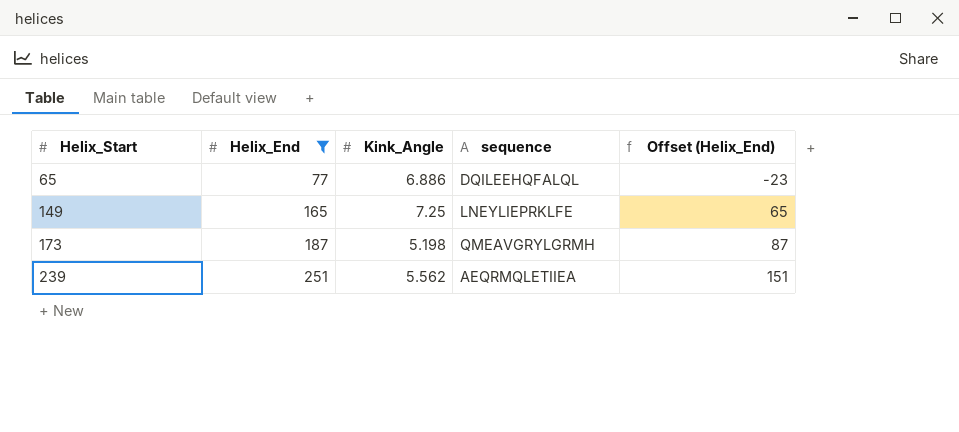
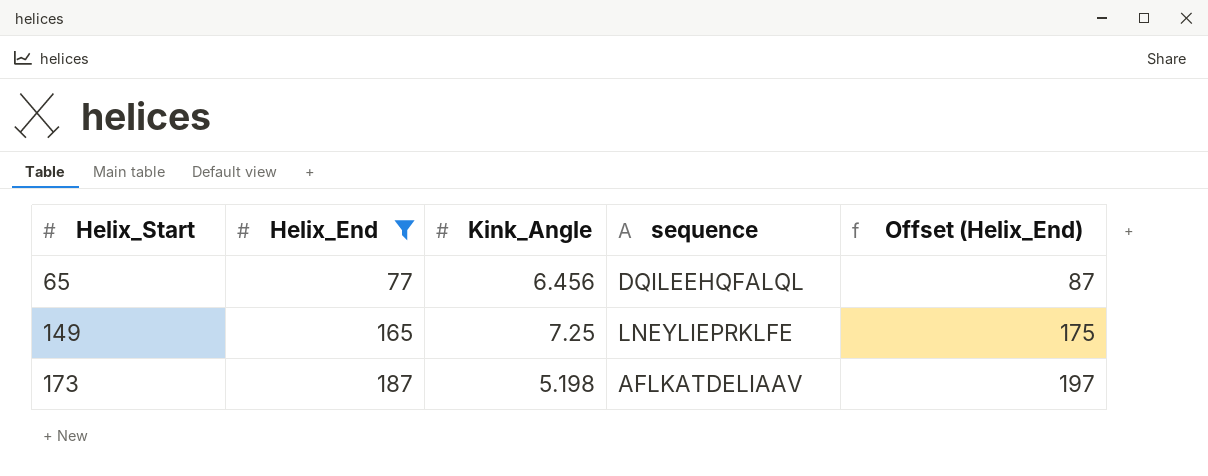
column Offset (Helix_End) | formula: [Helix_End] - 100 -> [Helix_End] + 10
row 239: 251 | 5.562 | AEQRMQLETIIEA | 151 -> none
65 | Kink_Angle: 6.886 -> 6.456
173 | sequence: QMEAVGRYLGRMH -> AFLKATDELIAAV

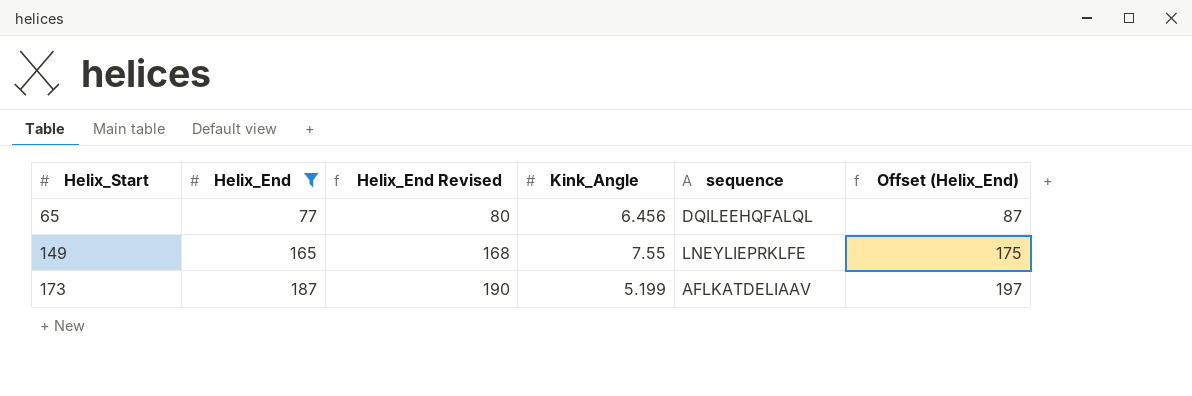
column Helix_End Revised | formula: none -> [Helix_End] + 3
149 | Kink_Angle: 7.25 -> 7.55
173 | Kink_Angle: 5.198 -> 5.199

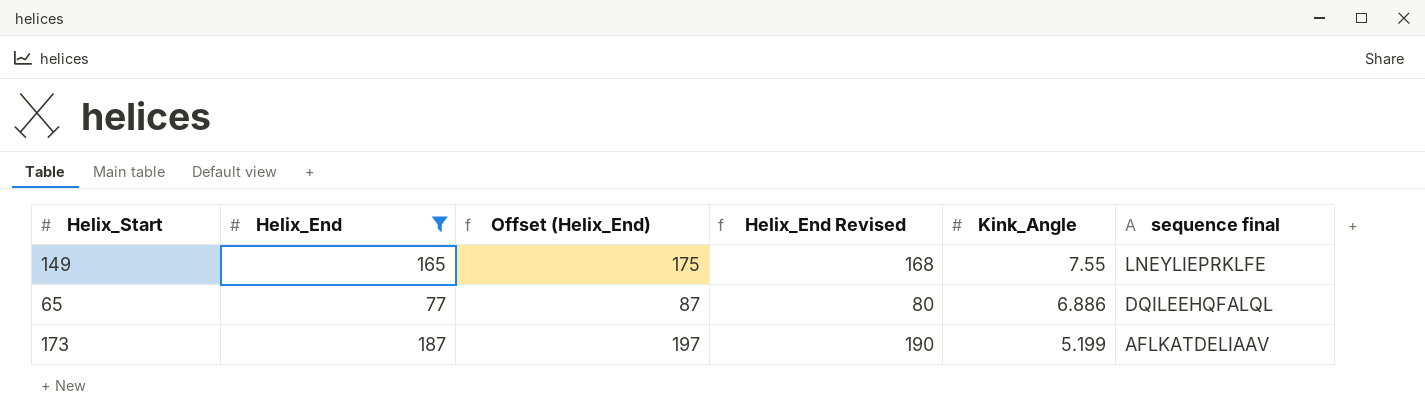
row order: Helix_Start ascending -> Kink_Angle descending
column Offset (Helix_End) | position: 6 -> 3
column name: sequence -> sequence final
65 | Kink_Angle: 6.456 -> 6.886

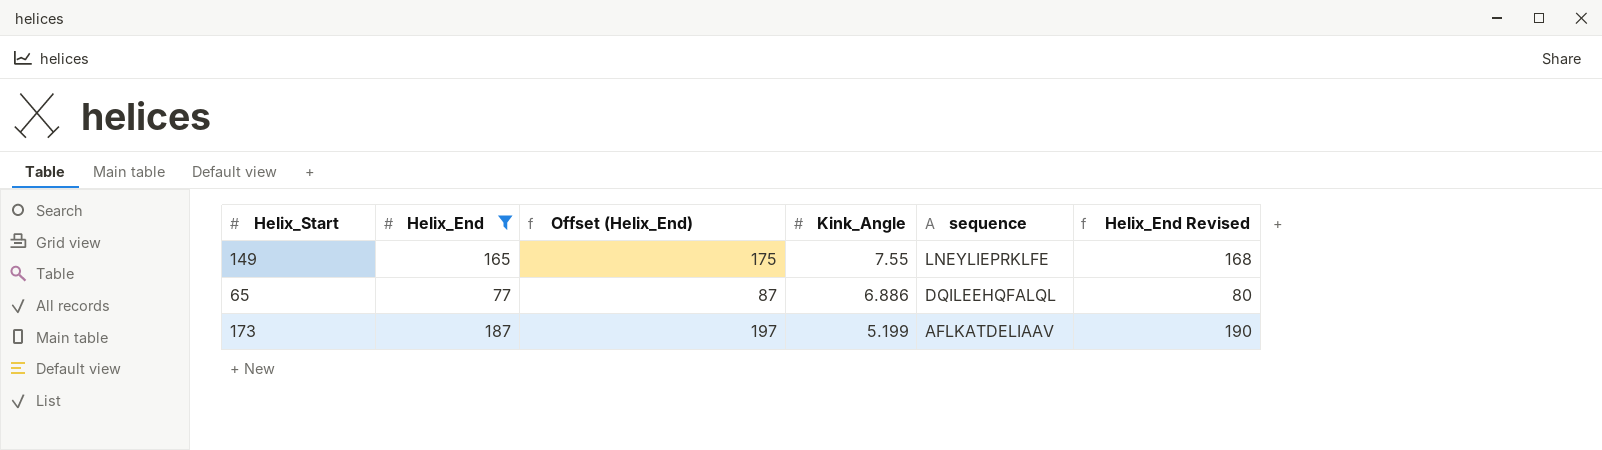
column name: sequence final -> sequence
column Helix_End Revised | position: 4 -> 6

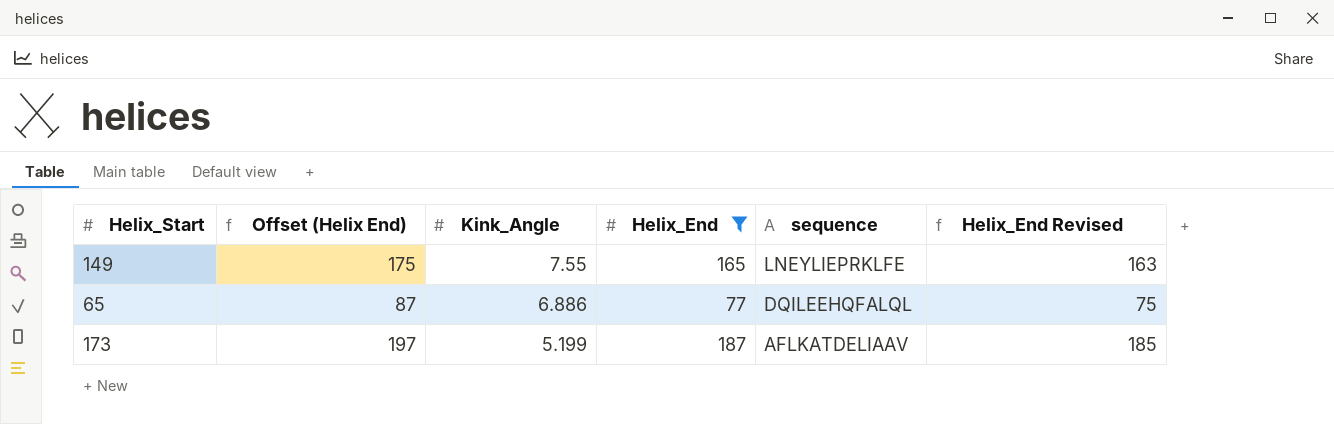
column name: Offset (Helix_End) -> Offset (Helix End)
column Helix_End | position: 2 -> 4
column Helix_End Revised | formula: [Helix_End] + 3 -> [Helix_End] - 2

